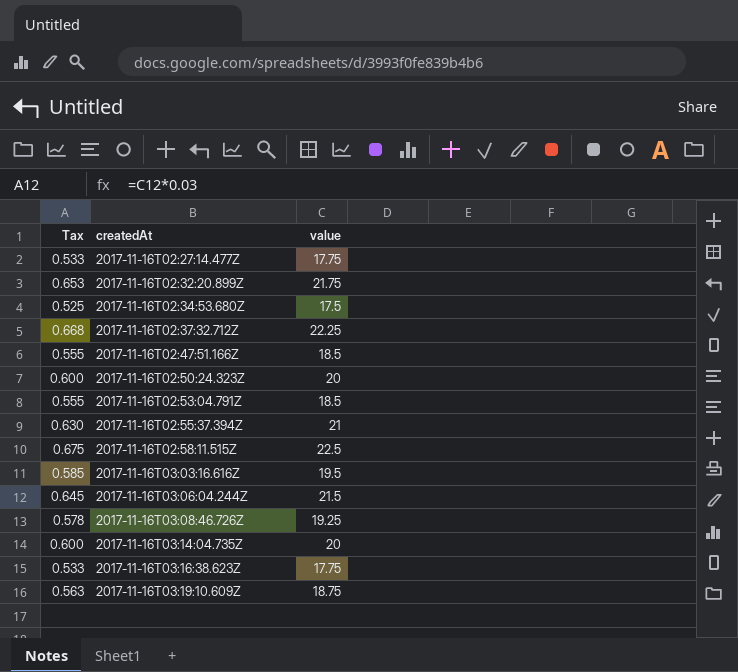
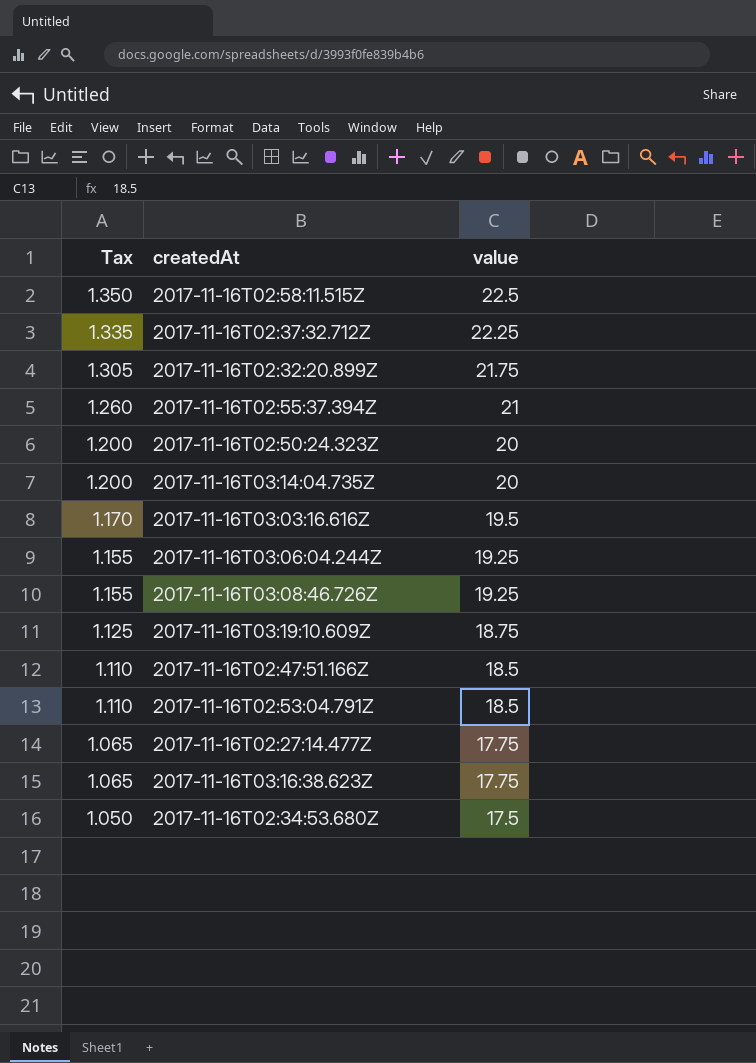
row order: createdAt ascending -> Tax descending
column Tax | formula: [value] * 0.03 -> [value] * 0.06
2017-11-16T03:06:04.244Z | value: 21.5 -> 19.25

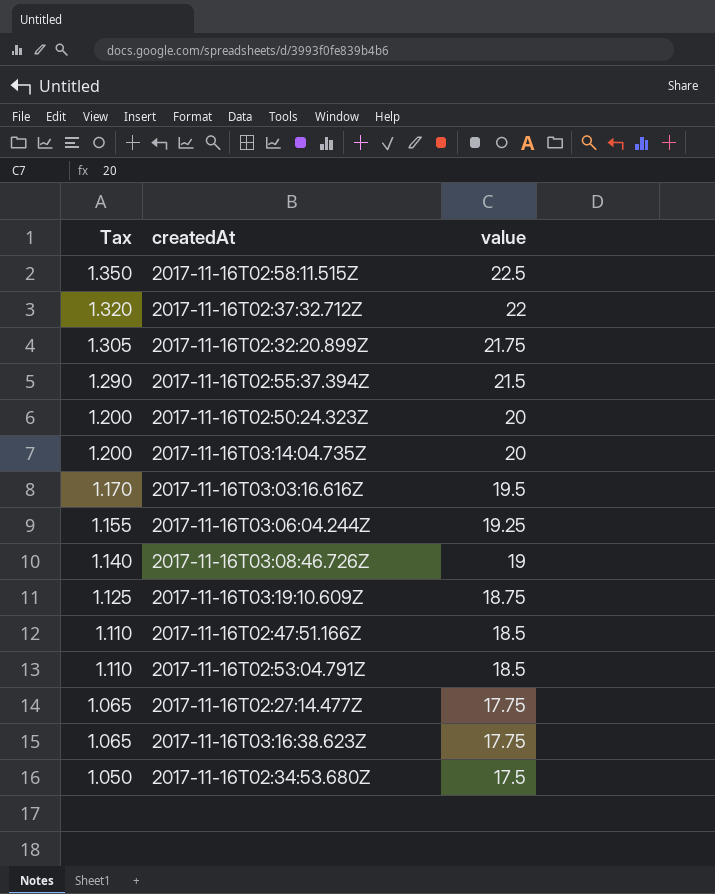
2017-11-16T02:37:32.712Z | Tax: 1.335 -> 1.320
2017-11-16T02:37:32.712Z | value: 22.25 -> 22
2017-11-16T02:55:37.394Z | Tax: 1.260 -> 1.290
2017-11-16T02:55:37.394Z | value: 21 -> 21.5
2017-11-16T03:08:46.726Z | Tax: 1.155 -> 1.140
2017-11-16T03:08:46.726Z | value: 19.25 -> 19

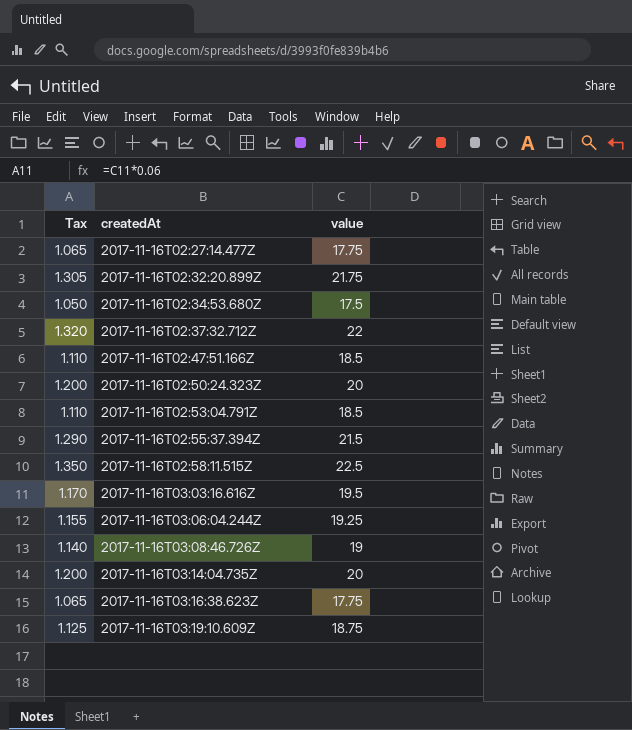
row order: Tax descending -> createdAt ascending

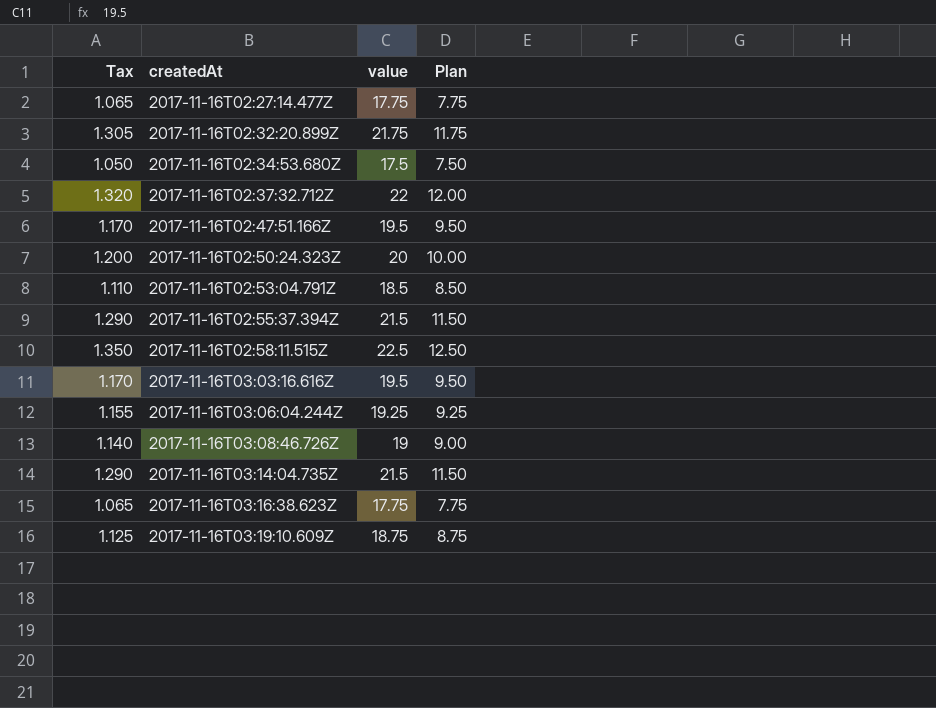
column Plan | formula: none -> [value] - 10
2017-11-16T02:47:51.166Z | Tax: 1.110 -> 1.170
2017-11-16T02:47:51.166Z | value: 18.5 -> 19.5
2017-11-16T03:14:04.735Z | Tax: 1.200 -> 1.290
2017-11-16T03:14:04.735Z | value: 20 -> 21.5

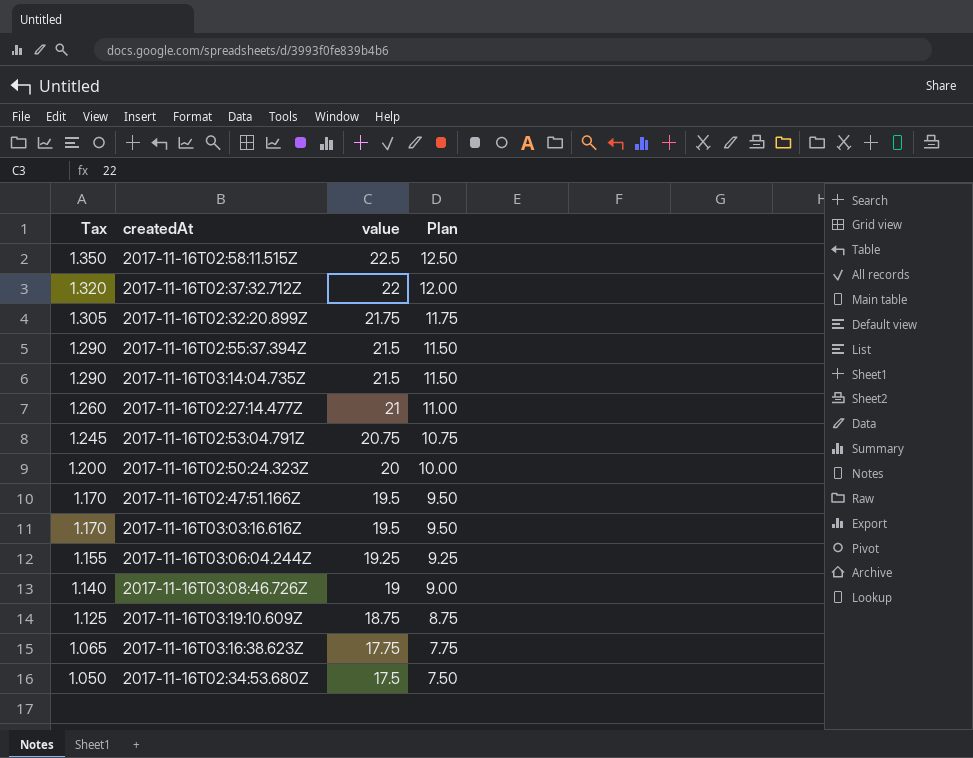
row order: createdAt ascending -> Tax descending
2017-11-16T02:27:14.477Z | Tax: 1.065 -> 1.260
2017-11-16T02:27:14.477Z | value: 17.75 -> 21
2017-11-16T02:27:14.477Z | Plan: 7.75 -> 11.00
2017-11-16T02:53:04.791Z | Tax: 1.110 -> 1.245
2017-11-16T02:53:04.791Z | value: 18.5 -> 20.75
2017-11-16T02:53:04.791Z | Plan: 8.50 -> 10.75

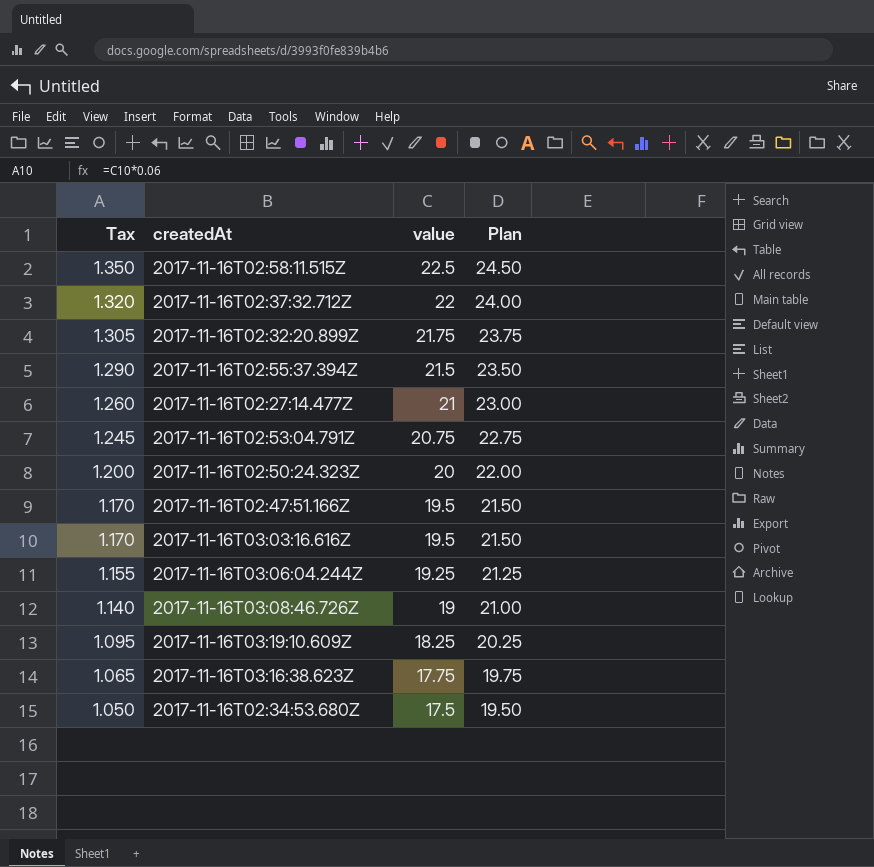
column Plan | formula: [value] - 10 -> [value] + 2
row 2017-11-16T03:14:04.735Z: 1.290 | 21.5 | 11.50 -> none
2017-11-16T03:19:10.609Z | Tax: 1.125 -> 1.095
2017-11-16T03:19:10.609Z | value: 18.75 -> 18.25

